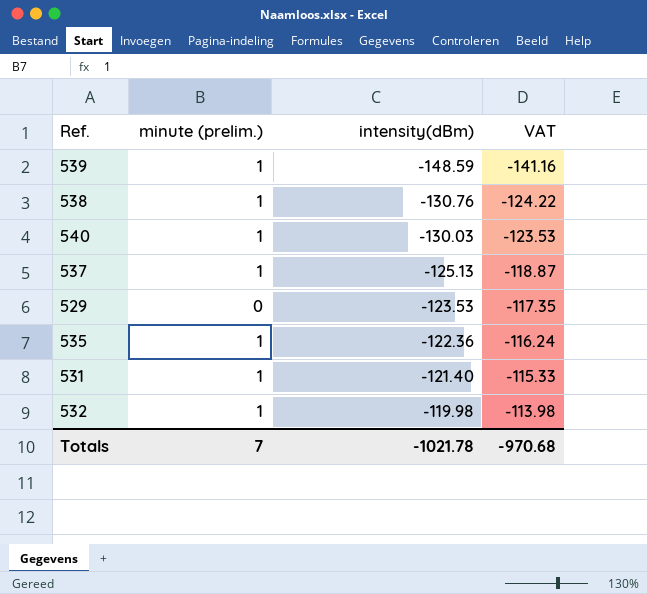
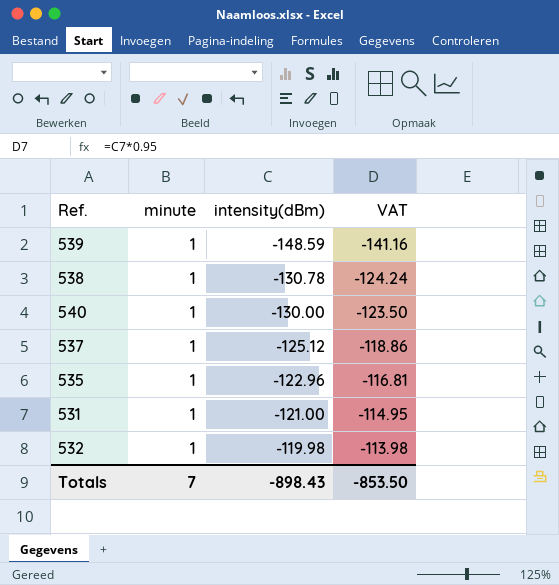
column name: minute (prelim.) -> minute
row 529: 0 | -123.53 | -117.35 -> none
538 | intensity(dBm): -130.76 -> -130.78
538 | VAT: -124.22 -> -124.24
540 | intensity(dBm): -130.03 -> -130.00
540 | VAT: -123.53 -> -123.50
537 | intensity(dBm): -125.13 -> -125.12
537 | VAT: -118.87 -> -118.86
535 | intensity(dBm): -122.36 -> -122.96
535 | VAT: -116.24 -> -116.81
531 | intensity(dBm): -121.40 -> -121.00
531 | VAT: -115.33 -> -114.95
Totals | intensity(dBm): -1021.78 -> -898.43
Totals | VAT: -970.68 -> -853.50

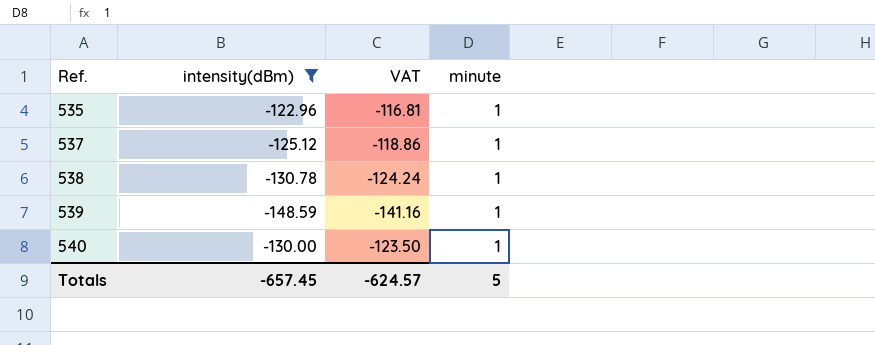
filter: none -> intensity(dBm) <= -122.96
row order: intensity(dBm) ascending -> Ref. ascending
column minute | position: 2 -> 4
Totals | intensity(dBm): -898.43 -> -657.45
Totals | VAT: -853.50 -> -624.57
Totals | minute: 7 -> 5

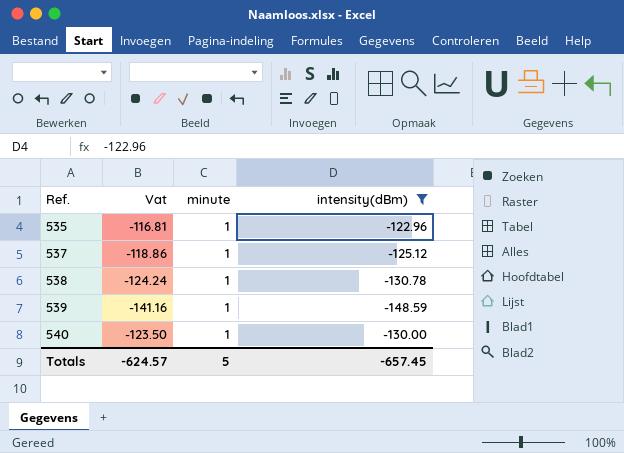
column name: VAT -> Vat
column intensity(dBm) | position: 2 -> 4

